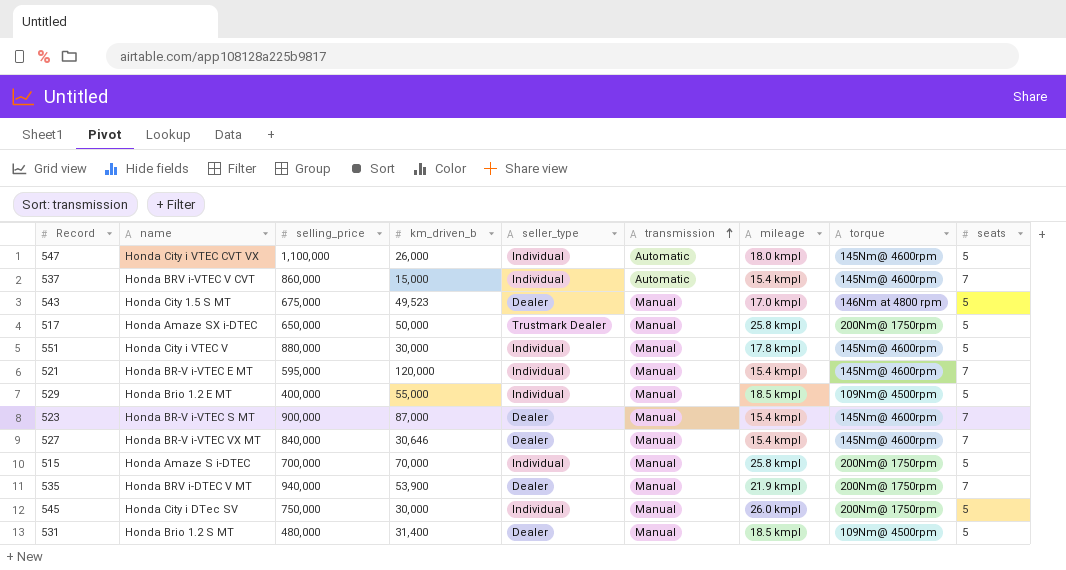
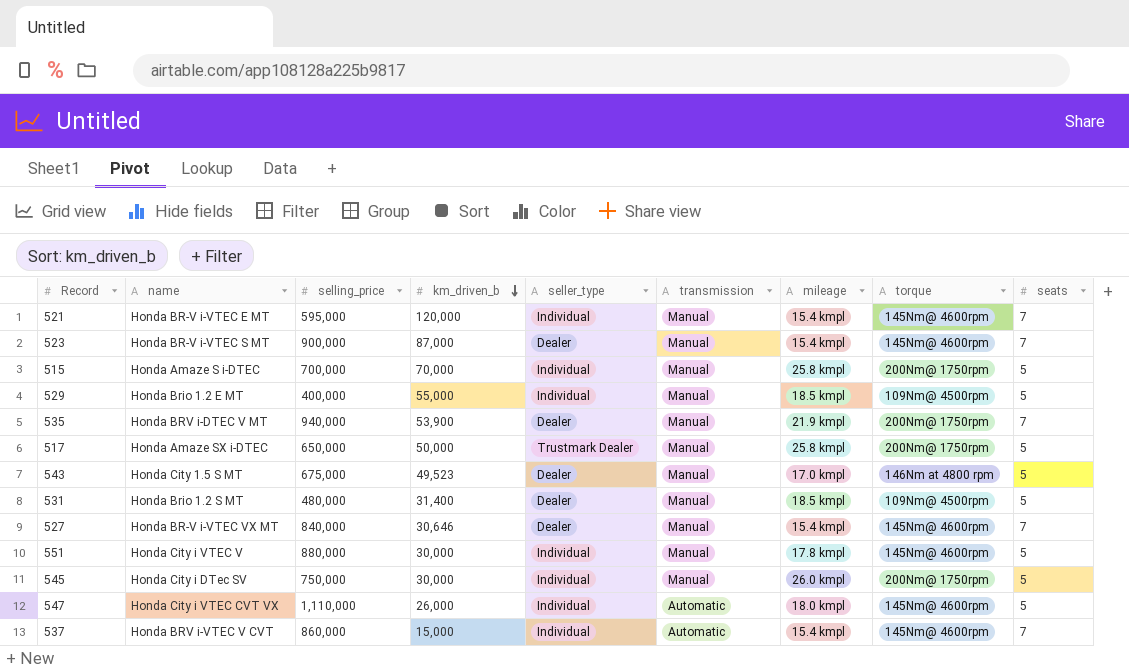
row order: transmission ascending -> km_driven_b descending
547 | selling_price: 1,100,000 -> 1,110,000

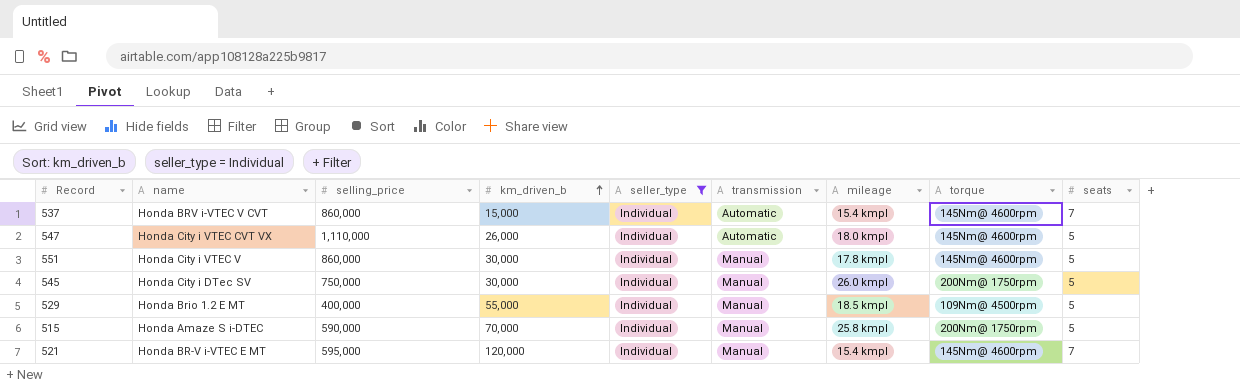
filter: none -> seller_type = Individual
row order: km_driven_b descending -> km_driven_b ascending
551 | selling_price: 880,000 -> 860,000
515 | selling_price: 700,000 -> 590,000

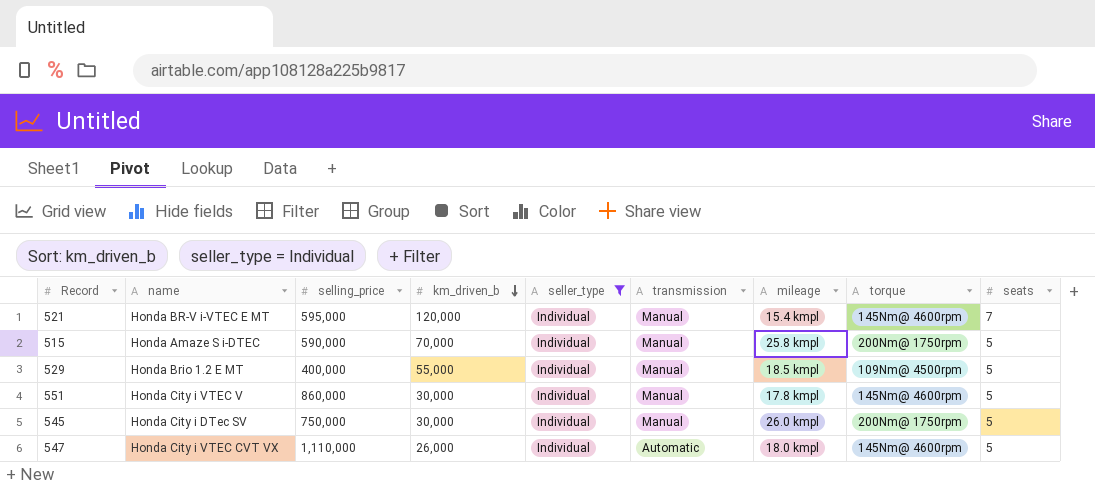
row order: km_driven_b ascending -> km_driven_b descending
row 537: Honda BRV i-VTEC V CVT | 860,000 | 15,000 | Individual | Automatic | 15.4 kmpl | 145Nm@ 4600rpm | 7 -> none

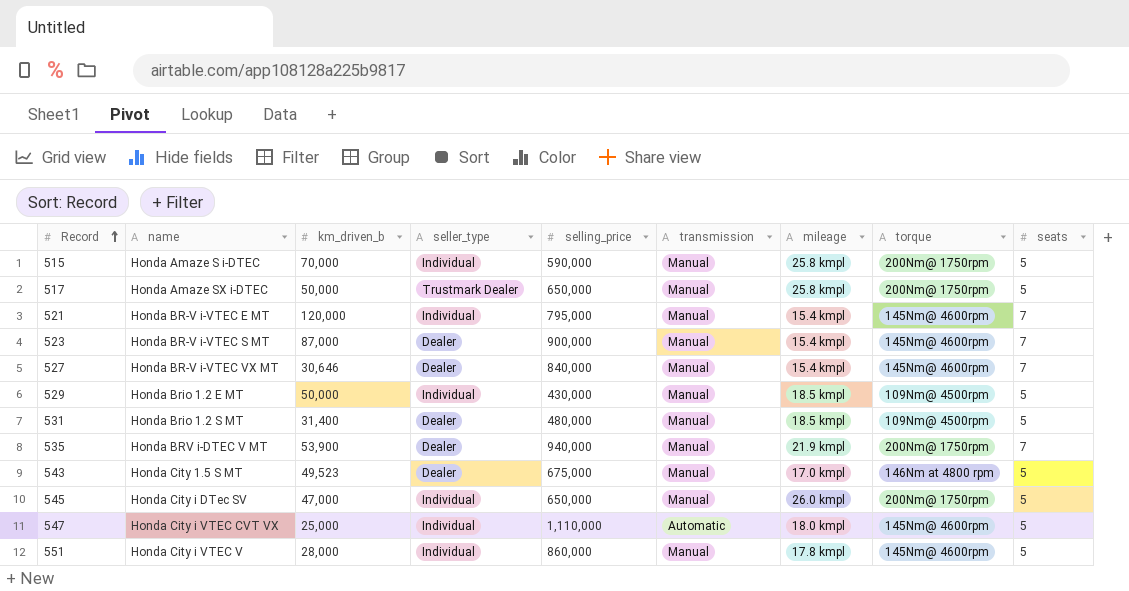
filter: seller_type = Individual -> none
row order: km_driven_b descending -> Record ascending
column selling_price | position: 3 -> 5
521 | selling_price: 595,000 -> 795,000
529 | km_driven_b: 55,000 -> 50,000
529 | selling_price: 400,000 -> 430,000
545 | km_driven_b: 30,000 -> 47,000
545 | selling_price: 750,000 -> 650,000
547 | km_driven_b: 26,000 -> 25,000
551 | km_driven_b: 30,000 -> 28,000

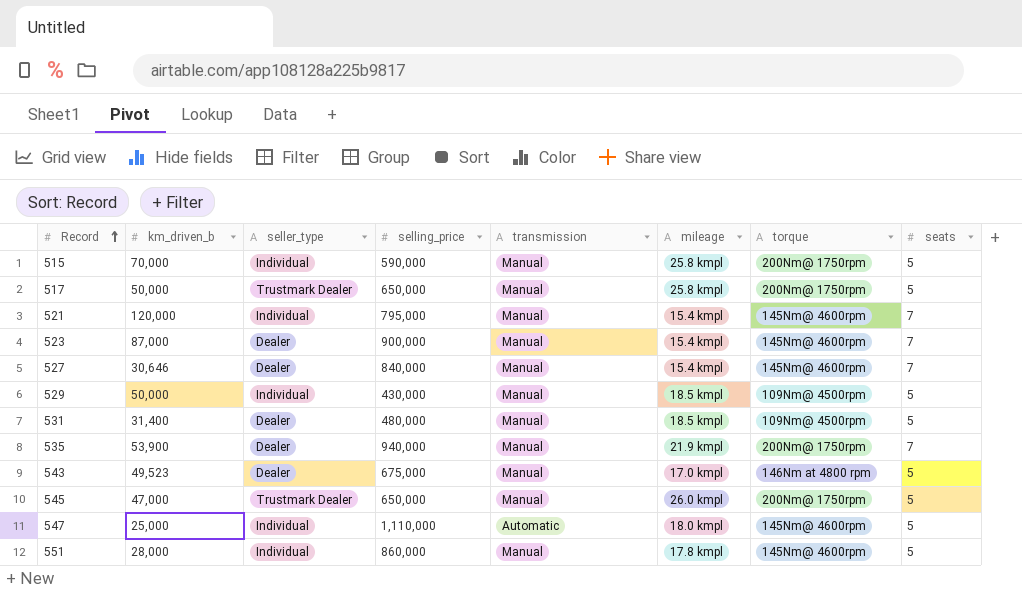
column name | position: 2 -> none
545 | seller_type: Individual -> Trustmark Dealer

